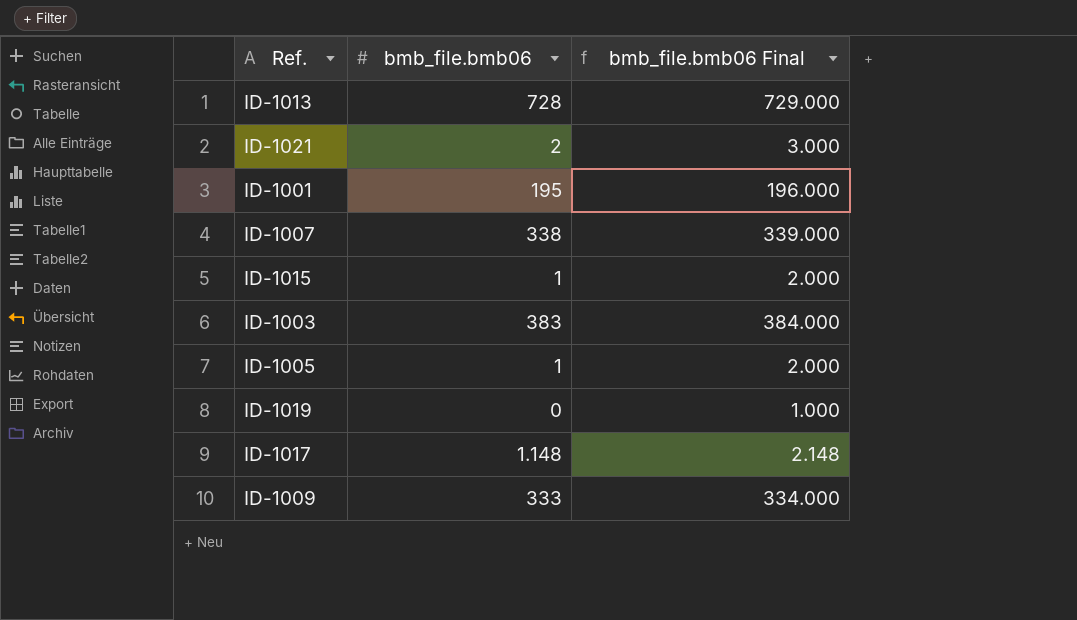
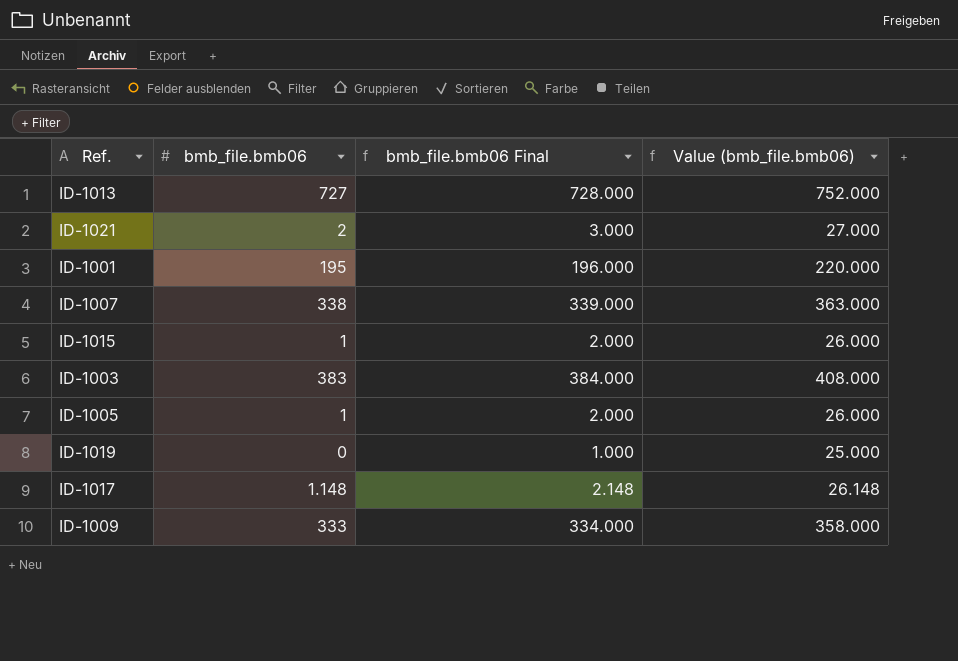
column Value (bmb_file.bmb06) | formula: none -> [bmb_file.bmb06] + 25
ID-1013 | bmb_file.bmb06: 728 -> 727
ID-1013 | bmb_file.bmb06 Final: 729.000 -> 728.000

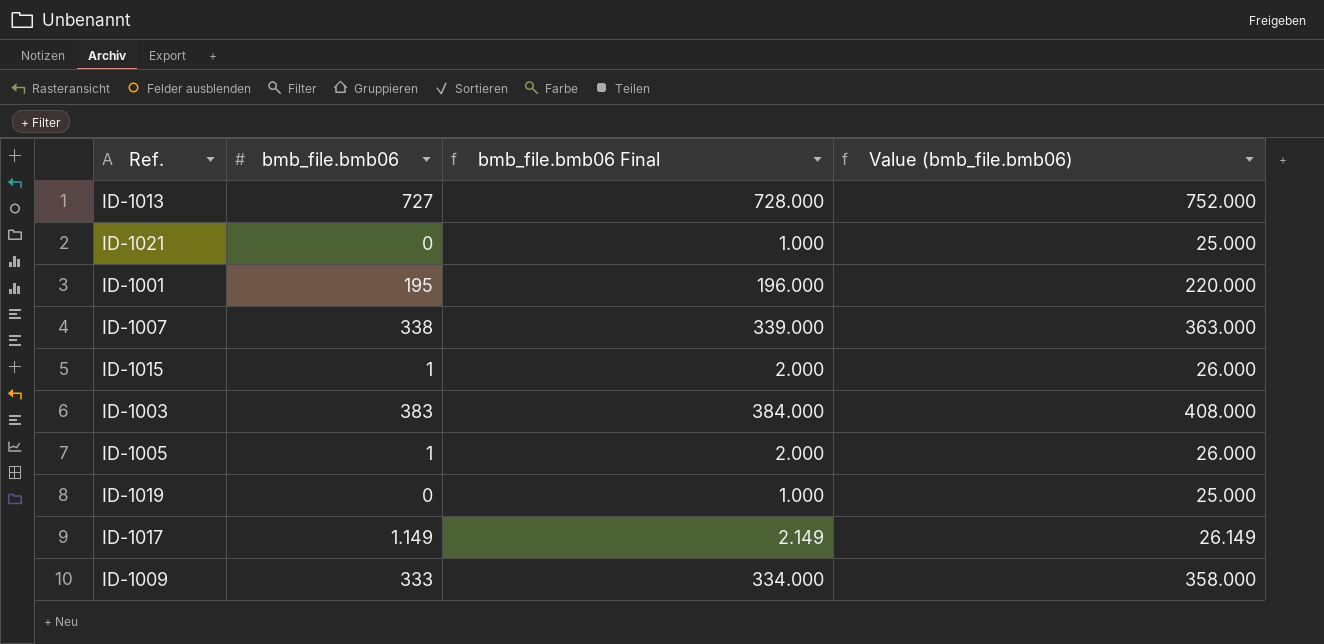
ID-1021 | bmb_file.bmb06: 2 -> 0
ID-1021 | bmb_file.bmb06 Final: 3.000 -> 1.000
ID-1021 | Value (bmb_file.bmb06): 27.000 -> 25.000
ID-1017 | bmb_file.bmb06: 1.148 -> 1.149
ID-1017 | bmb_file.bmb06 Final: 2.148 -> 2.149
ID-1017 | Value (bmb_file.bmb06): 26.148 -> 26.149

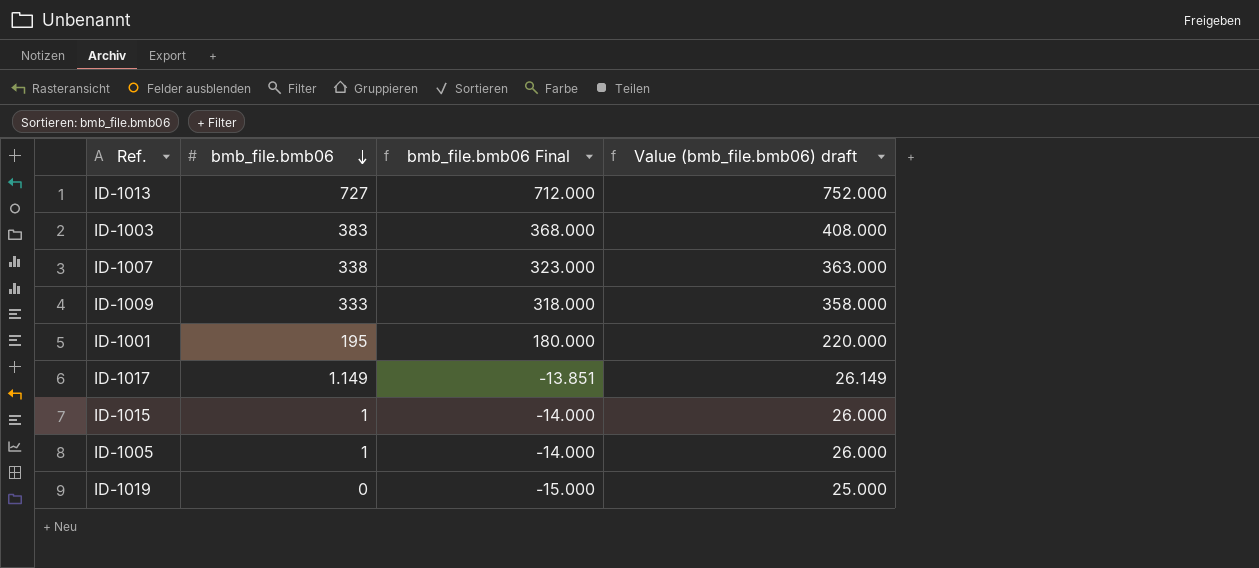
row order: none -> bmb_file.bmb06 descending
column bmb_file.bmb06 Final | formula: [bmb_file.bmb06] + 1 -> [bmb_file.bmb06] - 15
column name: Value (bmb_file.bmb06) -> Value (bmb_file.bmb06) draft
row ID-1021: 0 | 1.000 | 25.000 -> none

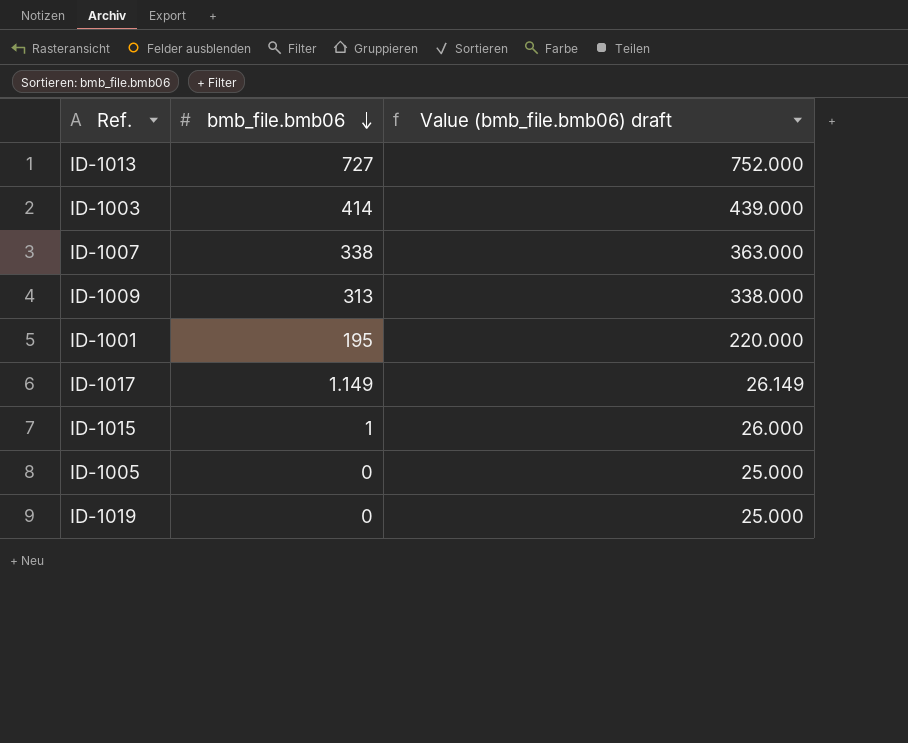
column bmb_file.bmb06 Final | formula: [bmb_file.bmb06] - 15 -> none
ID-1003 | bmb_file.bmb06: 383 -> 414
ID-1003 | Value (bmb_file.bmb06) draft: 408.000 -> 439.000
ID-1009 | bmb_file.bmb06: 333 -> 313
ID-1009 | Value (bmb_file.bmb06) draft: 358.000 -> 338.000
ID-1005 | bmb_file.bmb06: 1 -> 0
ID-1005 | Value (bmb_file.bmb06) draft: 26.000 -> 25.000

